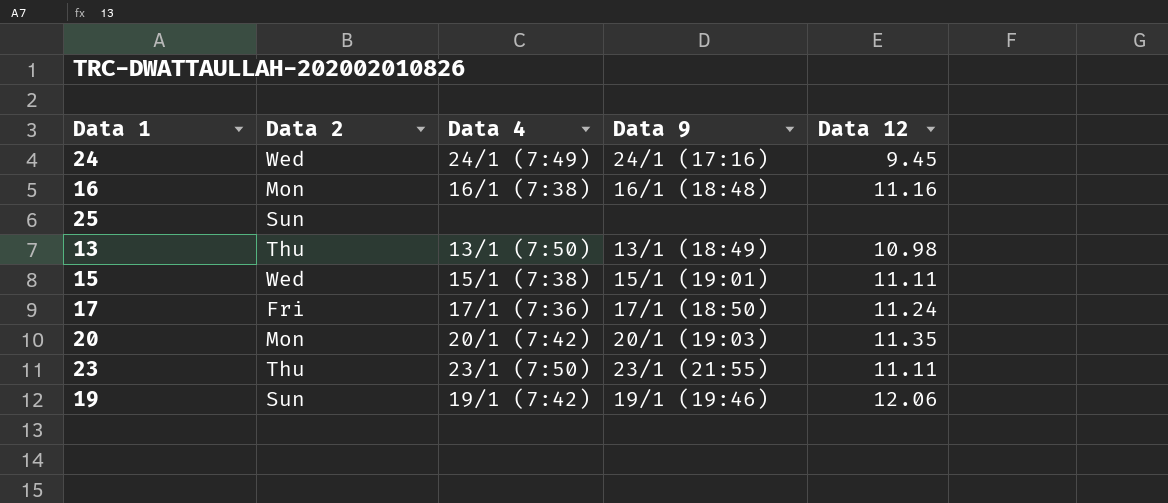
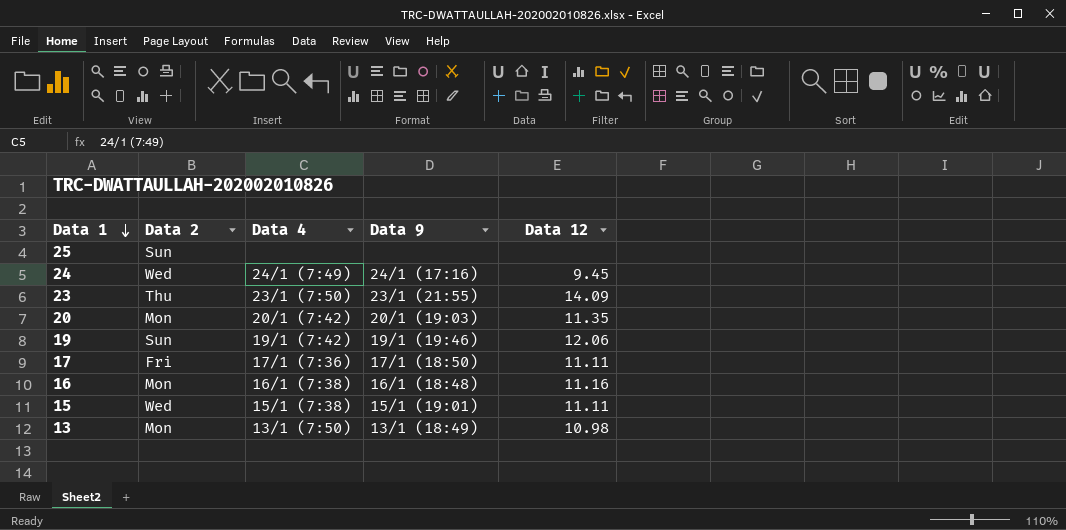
row order: none -> Data 1 descending
23 | Data 12: 11.11 -> 14.09
17 | Data 12: 11.24 -> 11.11
13 | Data 2: Thu -> Mon

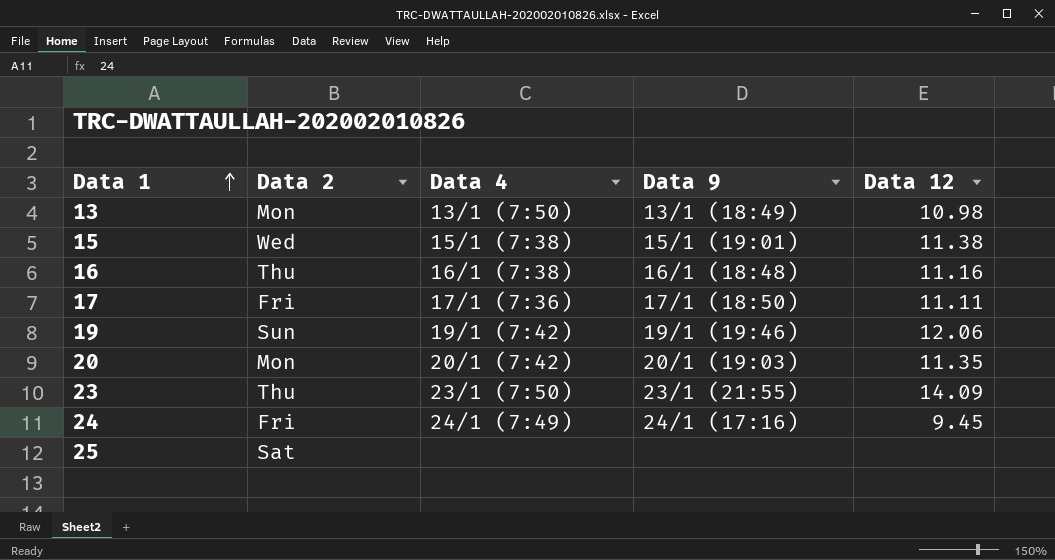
row order: Data 1 descending -> Data 1 ascending
15 | Data 12: 11.11 -> 11.38
16 | Data 2: Mon -> Thu
24 | Data 2: Wed -> Fri
25 | Data 2: Sun -> Sat

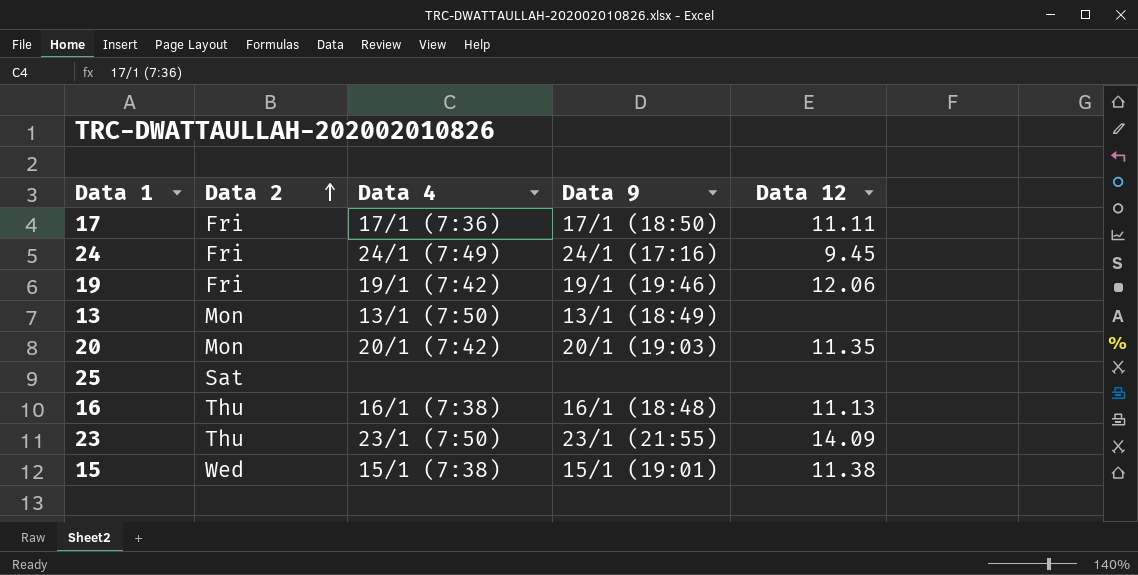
row order: Data 1 ascending -> Data 2 ascending
19 | Data 2: Sun -> Fri
13 | Data 12: 10.98 -> none
16 | Data 12: 11.16 -> 11.13

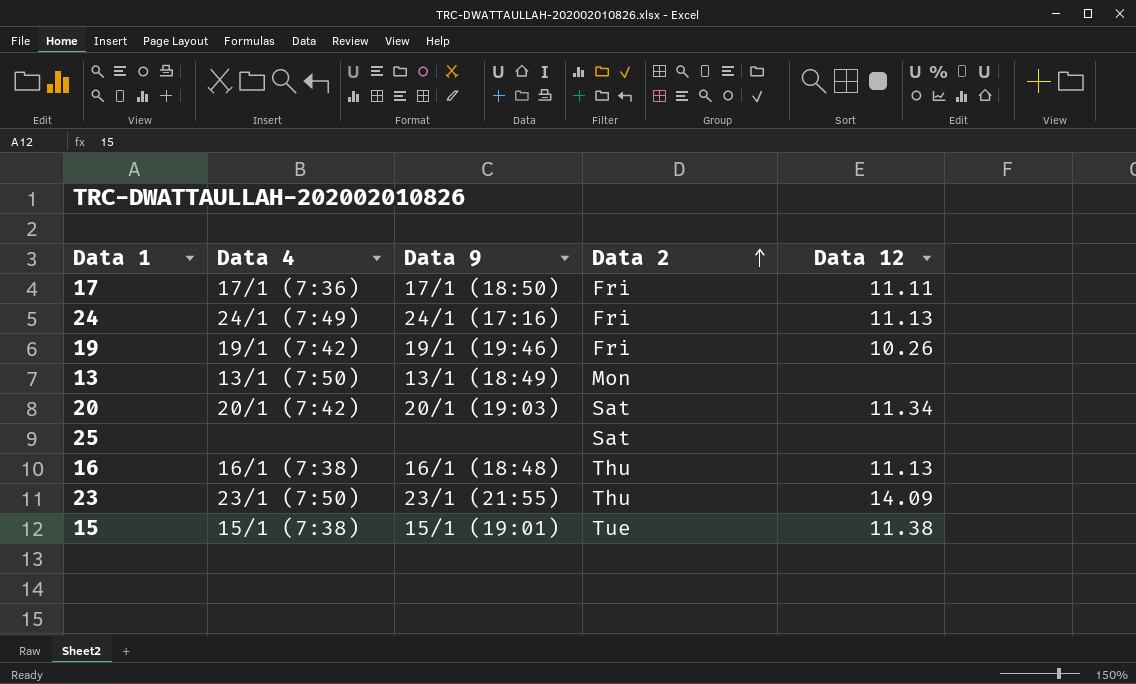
column Data 2 | position: 2 -> 4
24 | Data 12: 9.45 -> 11.13
19 | Data 12: 12.06 -> 10.26
20 | Data 2: Mon -> Sat
20 | Data 12: 11.35 -> 11.34
15 | Data 2: Wed -> Tue

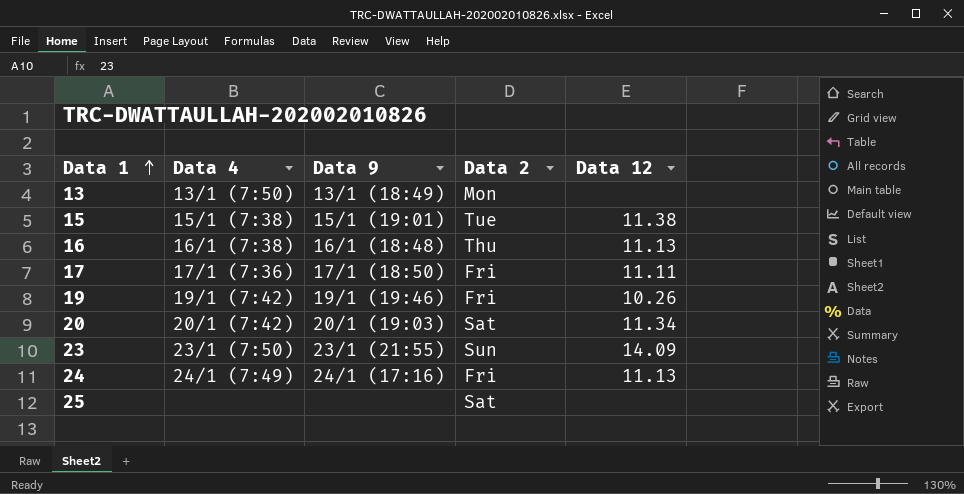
row order: Data 2 ascending -> Data 1 ascending
23 | Data 2: Thu -> Sun

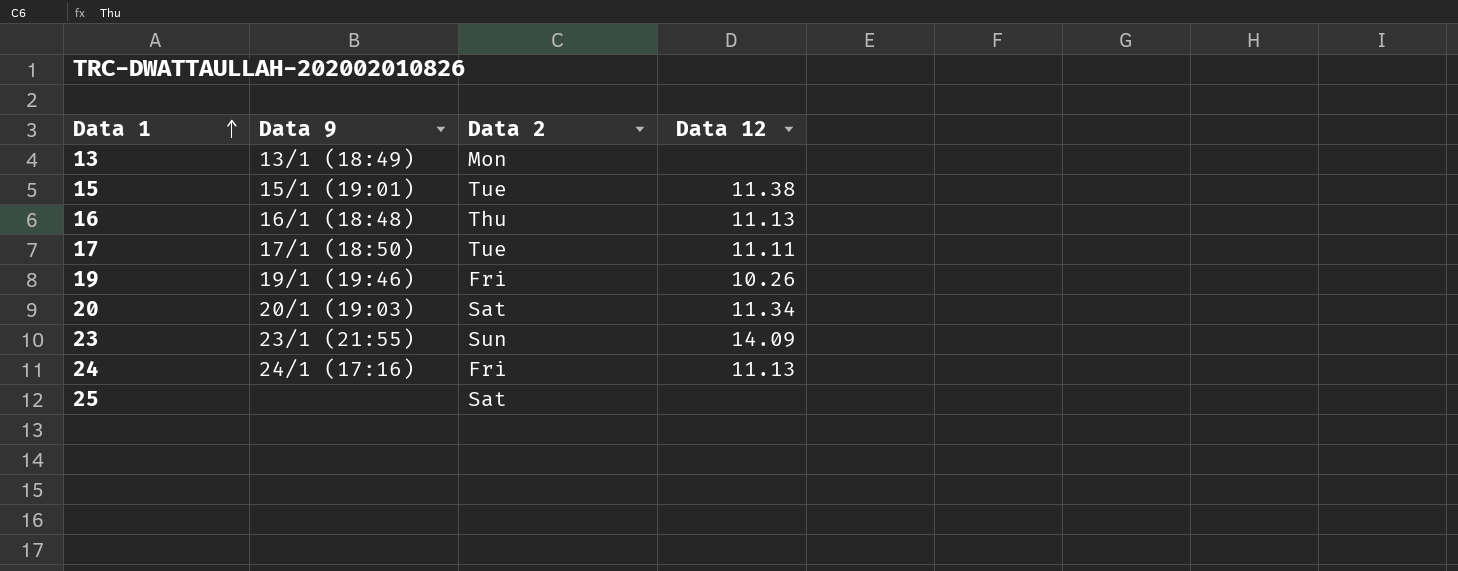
column Data 4 | position: 2 -> none
17 | Data 2: Fri -> Tue

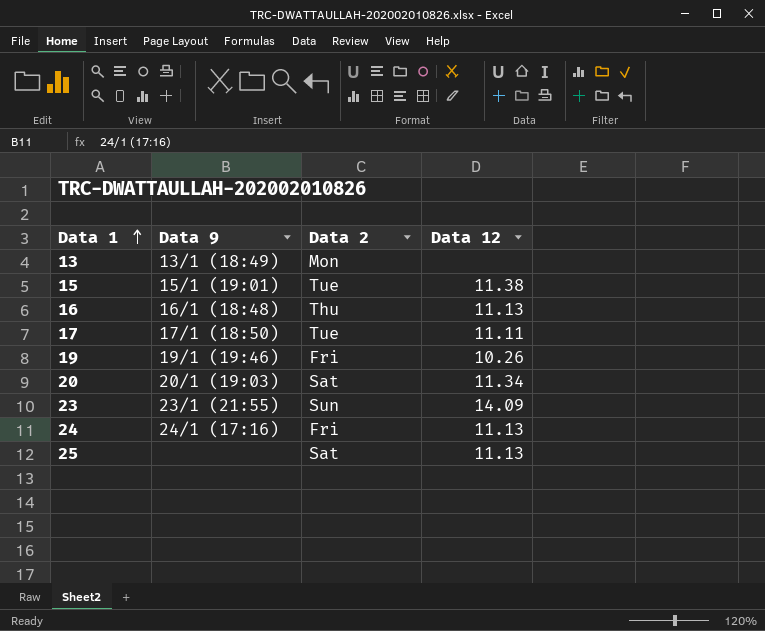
25 | Data 12: none -> 11.13

